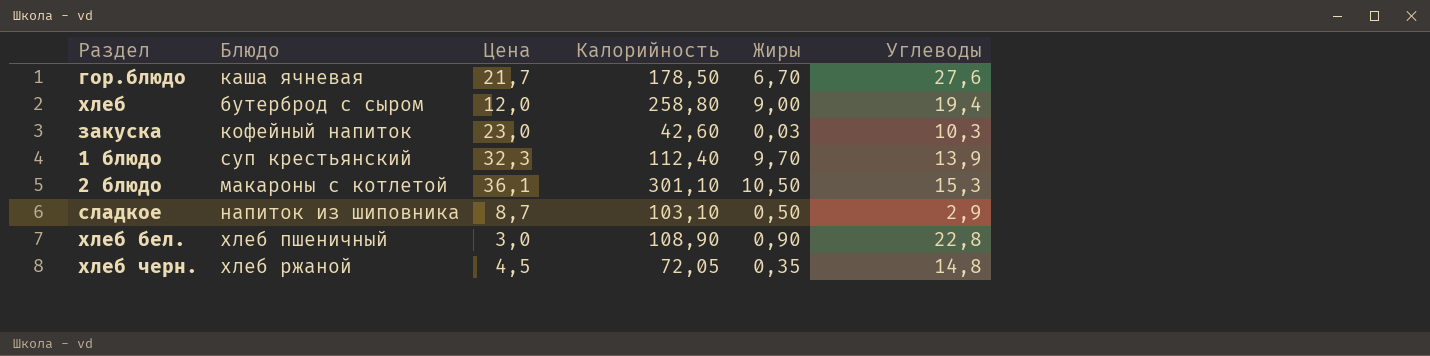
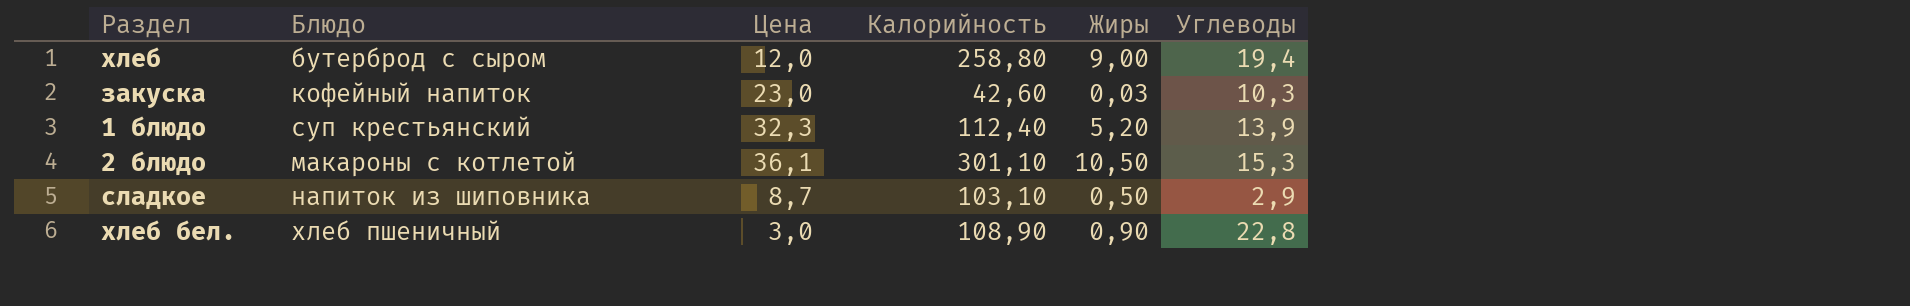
row гор.блюдо: каша ячневая | 21,7 | 178,50 | 6,70 | 27,6 -> none
row хлеб черн.: хлеб ржаной | 4,5 | 72,05 | 0,35 | 14,8 -> none
1 блюдо | Жиры: 9,70 -> 5,20

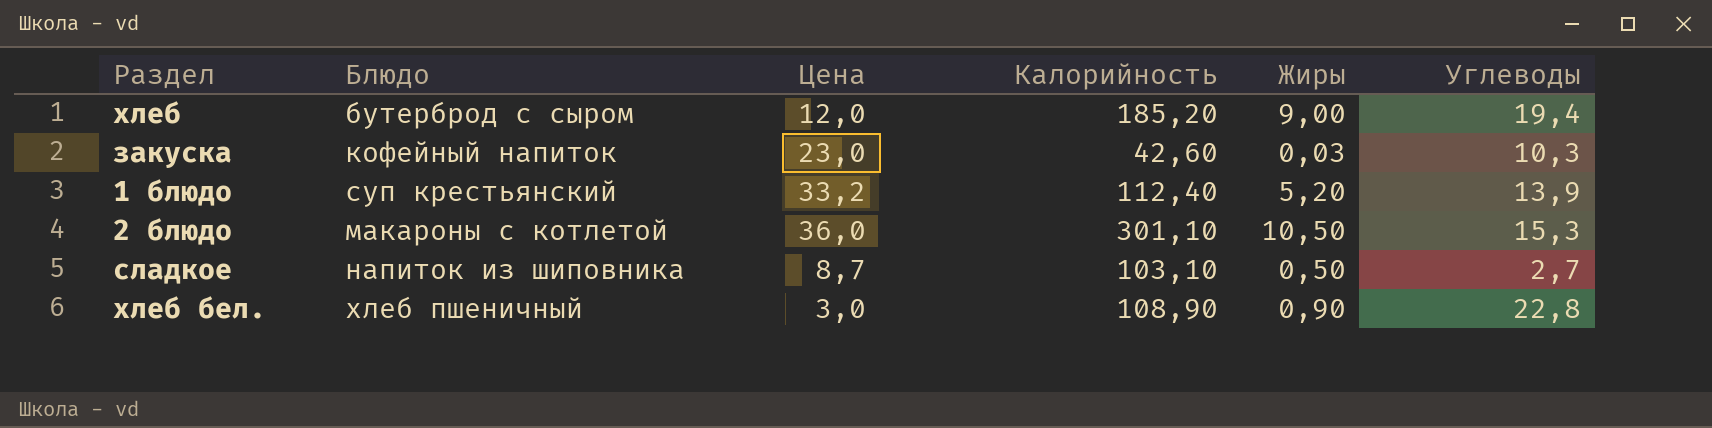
хлеб | Калорийность: 258,80 -> 185,20
1 блюдо | Цена: 32,3 -> 33,2
2 блюдо | Цена: 36,1 -> 36,0
сладкое | Углеводы: 2,9 -> 2,7

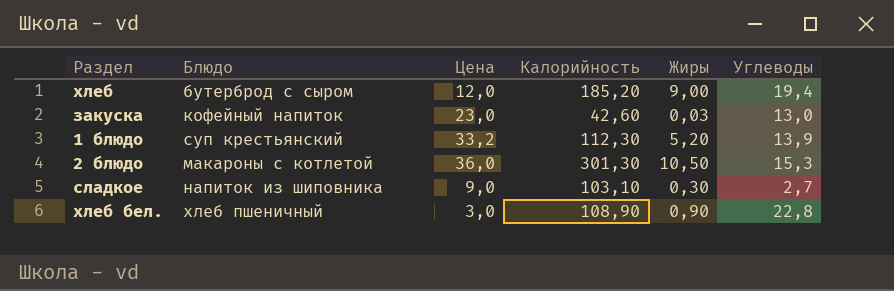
закуска | Углеводы: 10,3 -> 13,0
1 блюдо | Калорийность: 112,40 -> 112,30
2 блюдо | Калорийность: 301,10 -> 301,30
сладкое | Цена: 8,7 -> 9,0
сладкое | Жиры: 0,50 -> 0,30

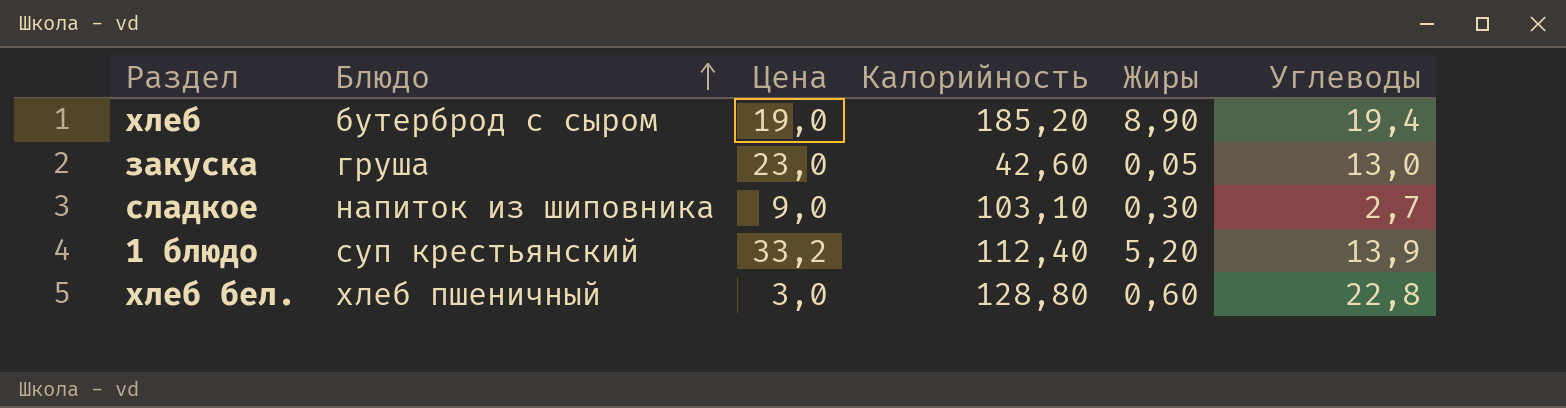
row order: none -> Блюдо ascending
row 2 блюдо: макароны с котлетой | 36,0 | 301,30 | 10,50 | 15,3 -> none
хлеб | Цена: 12,0 -> 19,0
хлеб | Жиры: 9,00 -> 8,90
закуска | Блюдо: кофейный напиток -> груша
закуска | Жиры: 0,03 -> 0,05
1 блюдо | Калорийность: 112,30 -> 112,40
хлеб бел. | Калорийность: 108,90 -> 128,80
хлеб бел. | Жиры: 0,90 -> 0,60

